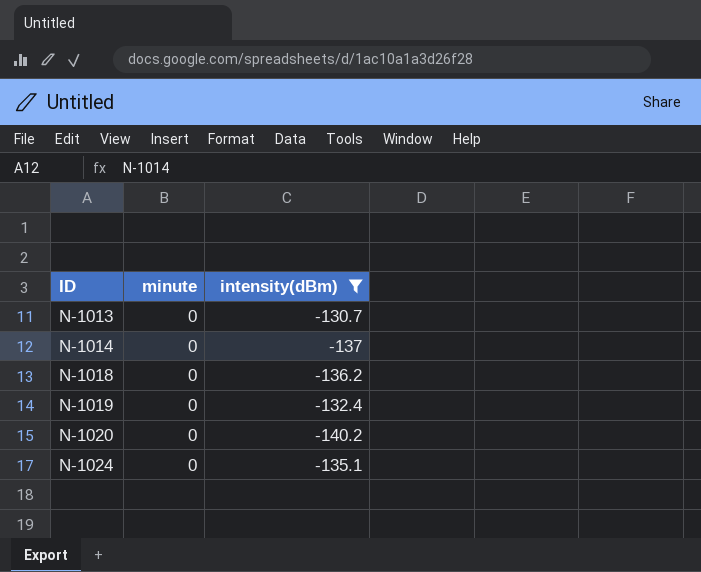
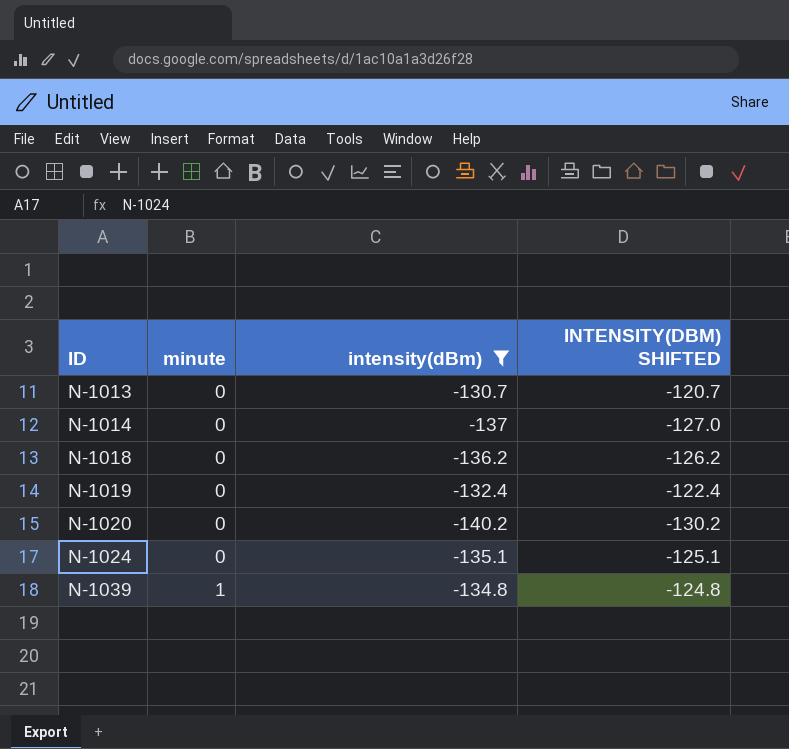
column INTENSITY(DBM) SHIFTED | formula: none -> [intensity(dBm)] + 10
row N-1039: none -> 1 | -134.8 | -124.8

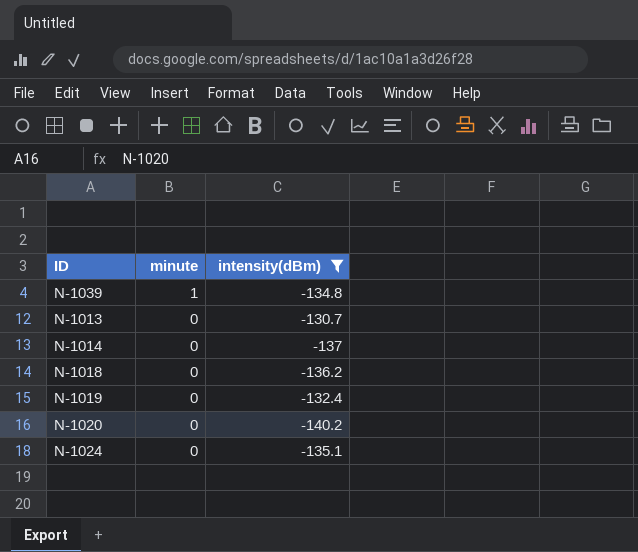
row order: ID ascending -> minute descending
column INTENSITY(DBM) SHIFTED | formula: [intensity(dBm)] + 10 -> none

